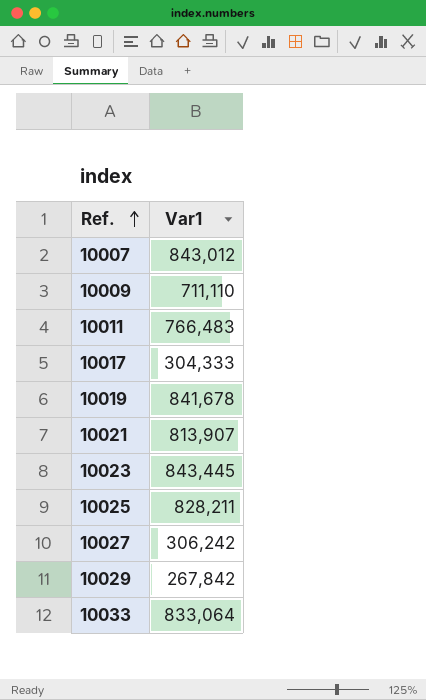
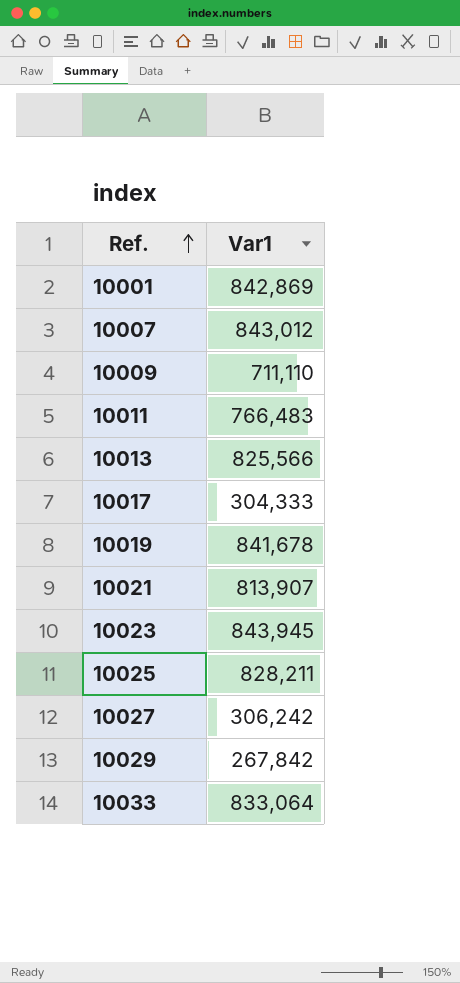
row 10001: none -> 842,869
row 10013: none -> 825,566
10023 | Var1: 843,445 -> 843,945

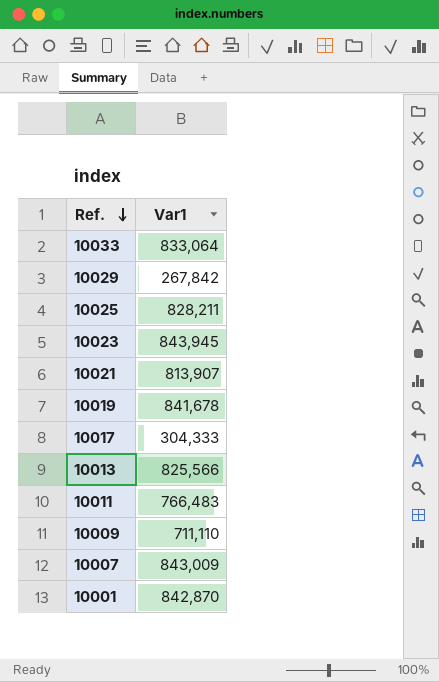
row order: Ref. ascending -> Ref. descending
row 10027: 306,242 -> none
10007 | Var1: 843,012 -> 843,009
10001 | Var1: 842,869 -> 842,870

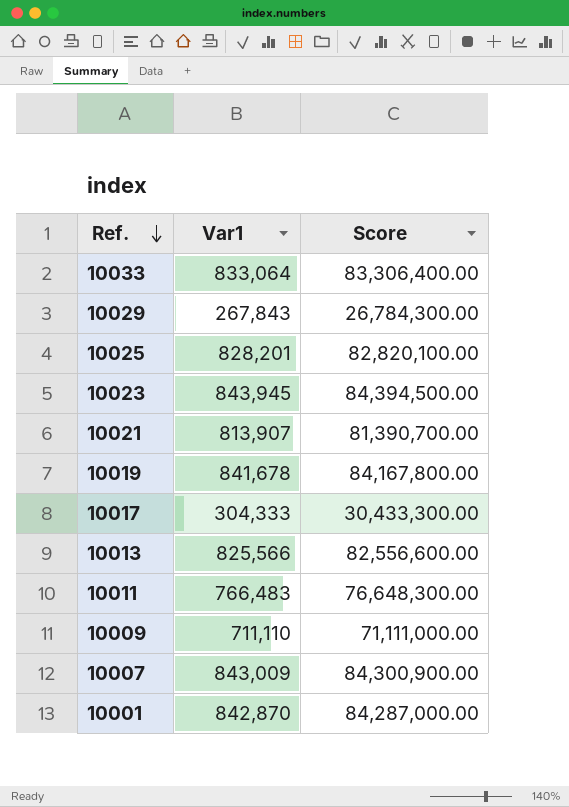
column Score | formula: none -> [Var1] * 100
10029 | Var1: 267,842 -> 267,843
10025 | Var1: 828,211 -> 828,201

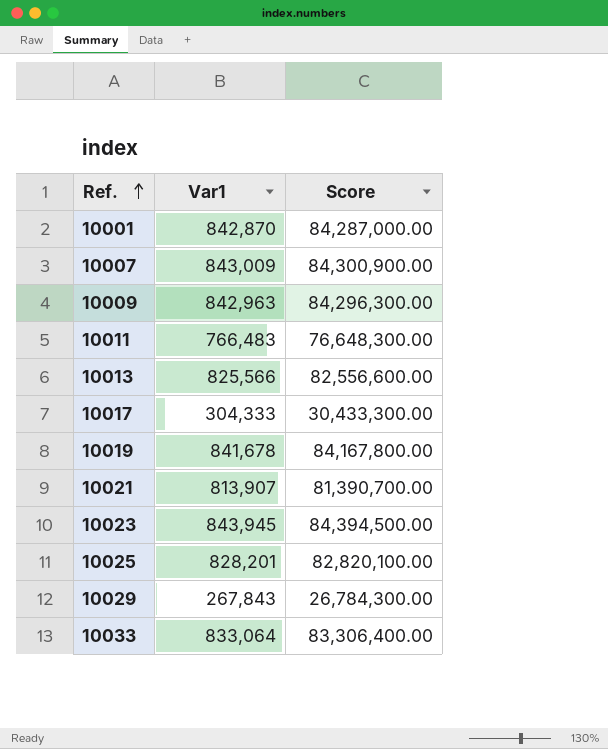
row order: Ref. descending -> Ref. ascending
10009 | Var1: 711,110 -> 842,963
10009 | Score: 71,111,000.00 -> 84,296,300.00

